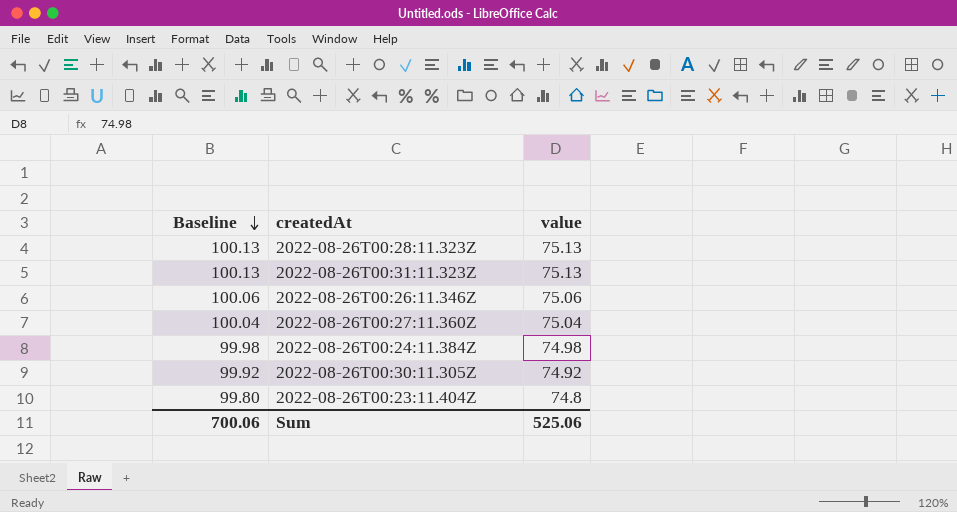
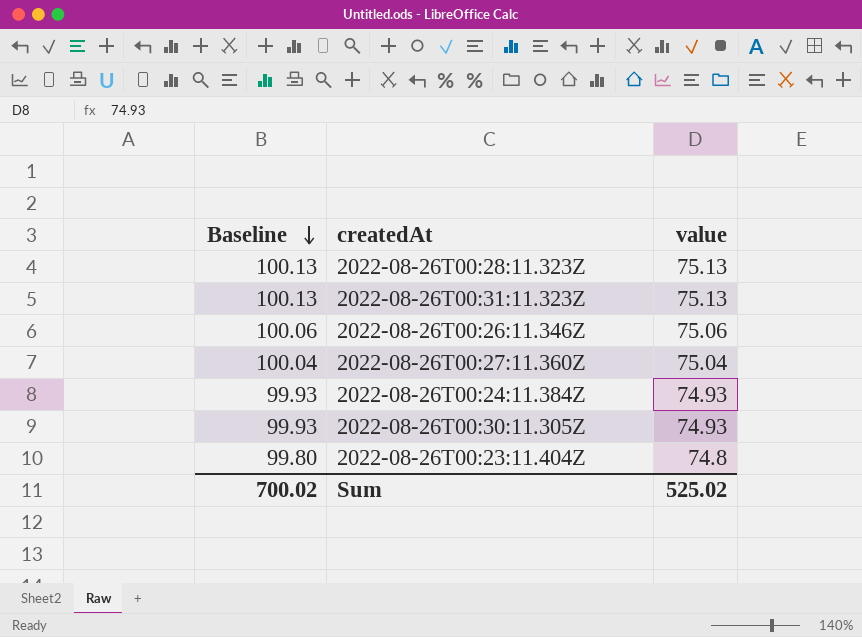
2022-08-26T00:24:11.384Z | Baseline: 99.98 -> 99.93
2022-08-26T00:24:11.384Z | value: 74.98 -> 74.93
2022-08-26T00:30:11.305Z | Baseline: 99.92 -> 99.93
2022-08-26T00:30:11.305Z | value: 74.92 -> 74.93
Sum | Baseline: 700.06 -> 700.02
Sum | value: 525.06 -> 525.02

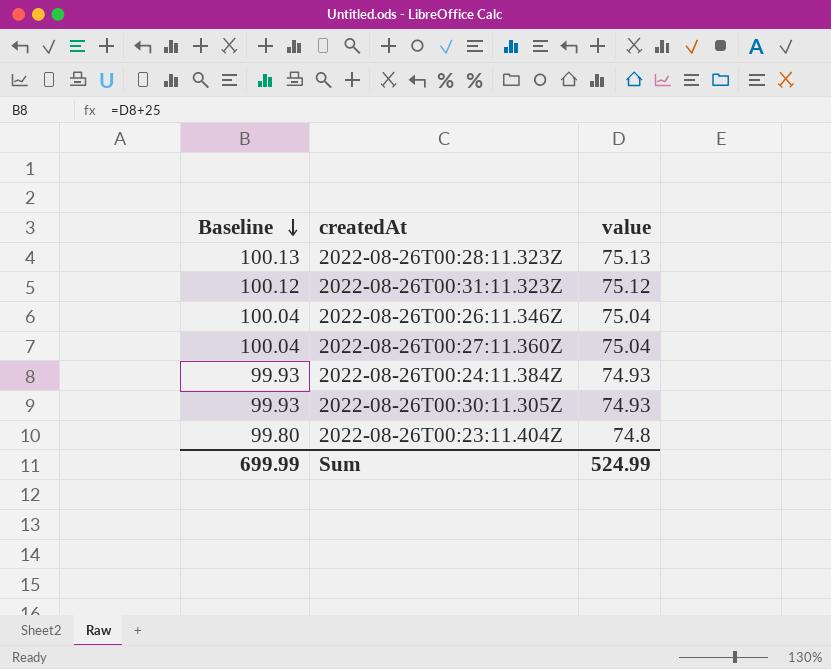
2022-08-26T00:31:11.323Z | Baseline: 100.13 -> 100.12
2022-08-26T00:31:11.323Z | value: 75.13 -> 75.12
2022-08-26T00:26:11.346Z | Baseline: 100.06 -> 100.04
2022-08-26T00:26:11.346Z | value: 75.06 -> 75.04
Sum | Baseline: 700.02 -> 699.99
Sum | value: 525.02 -> 524.99

